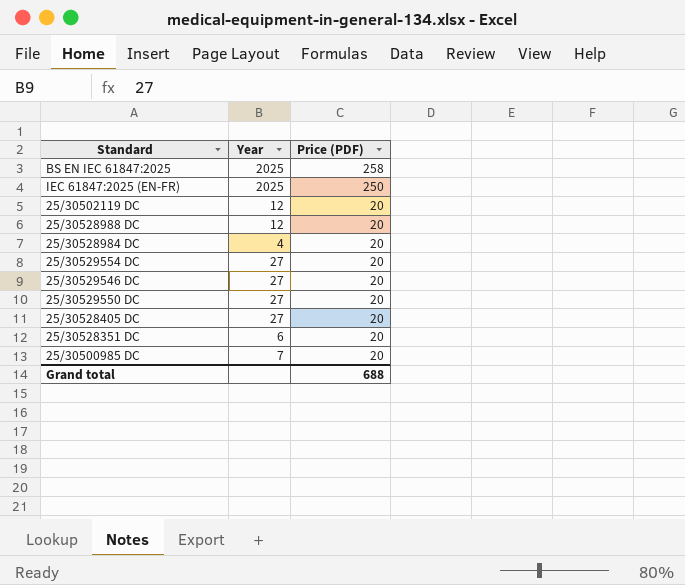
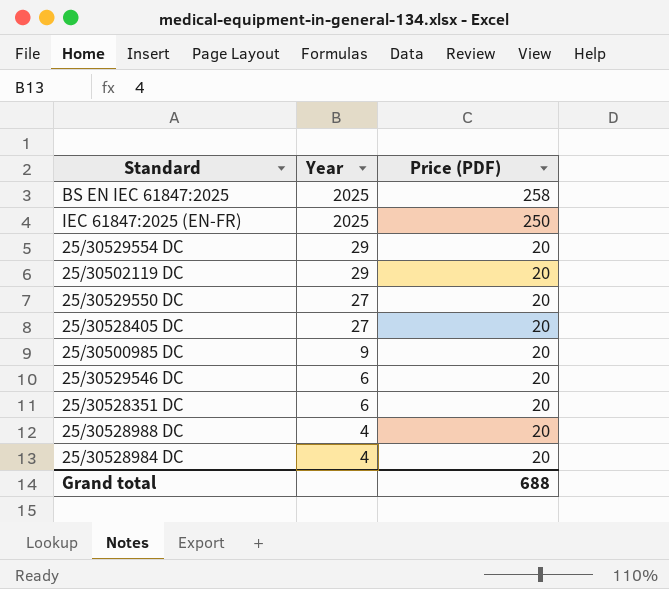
row order: Price (PDF) descending -> Year descending
25/30529554 DC | Year: 27 -> 29
25/30502119 DC | Year: 12 -> 29
25/30500985 DC | Year: 7 -> 9
25/30529546 DC | Year: 27 -> 6
25/30528988 DC | Year: 12 -> 4

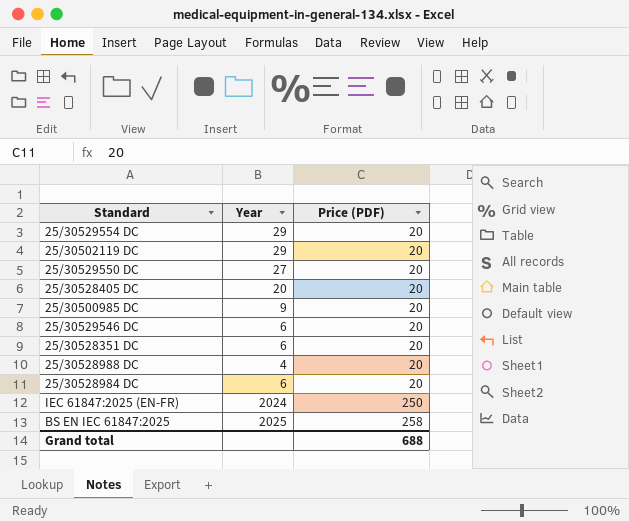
row order: Year descending -> Price (PDF) ascending
25/30528405 DC | Year: 27 -> 20
25/30528984 DC | Year: 4 -> 6
IEC 61847:2025 (EN-FR) | Year: 2025 -> 2024

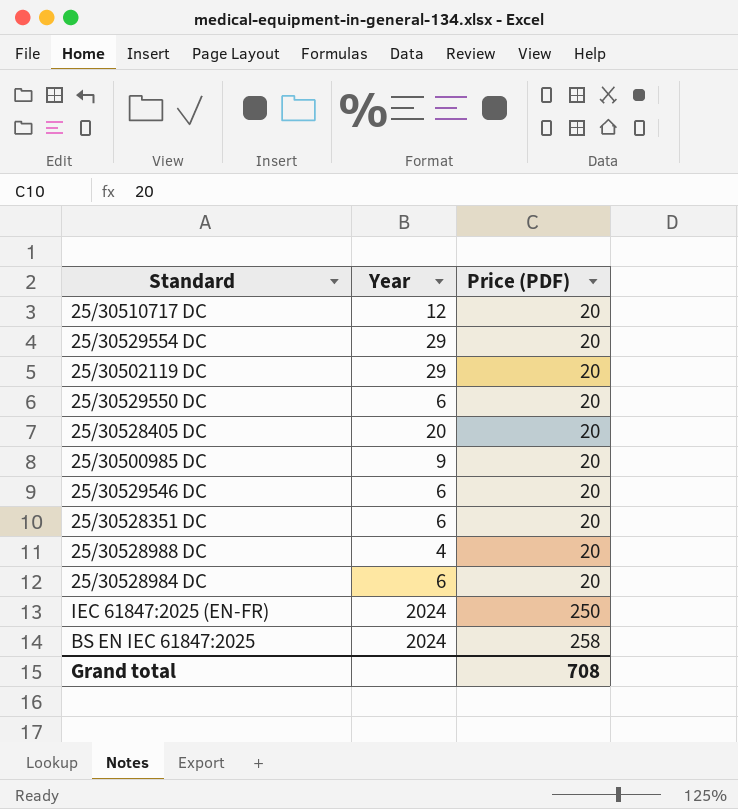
row 25/30510717 DC: none -> 12 | 20
25/30529550 DC | Year: 27 -> 6
BS EN IEC 61847:2025 | Year: 2025 -> 2024
Grand total | Price (PDF): 688 -> 708

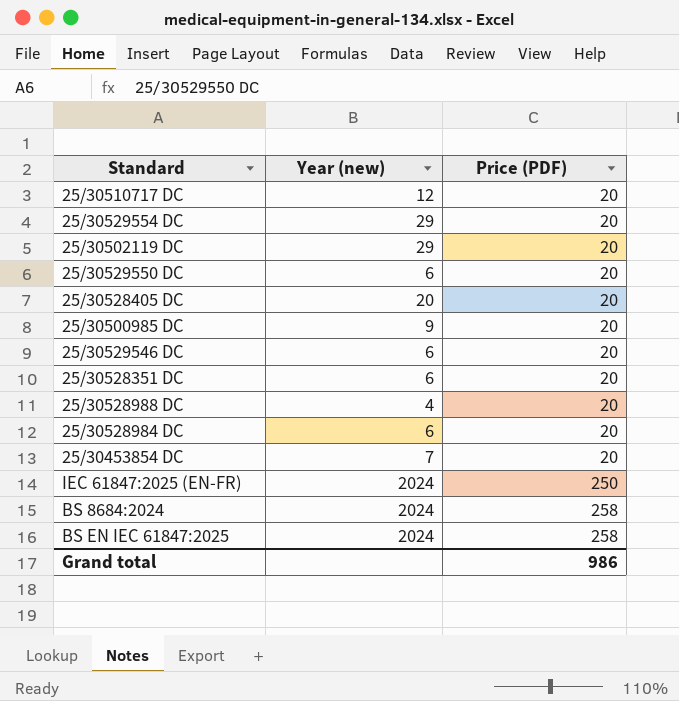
column name: Year -> Year (new)
row 25/30453854 DC: none -> 7 | 20
row BS 8684:2024: none -> 2024 | 258
Grand total | Price (PDF): 708 -> 986

